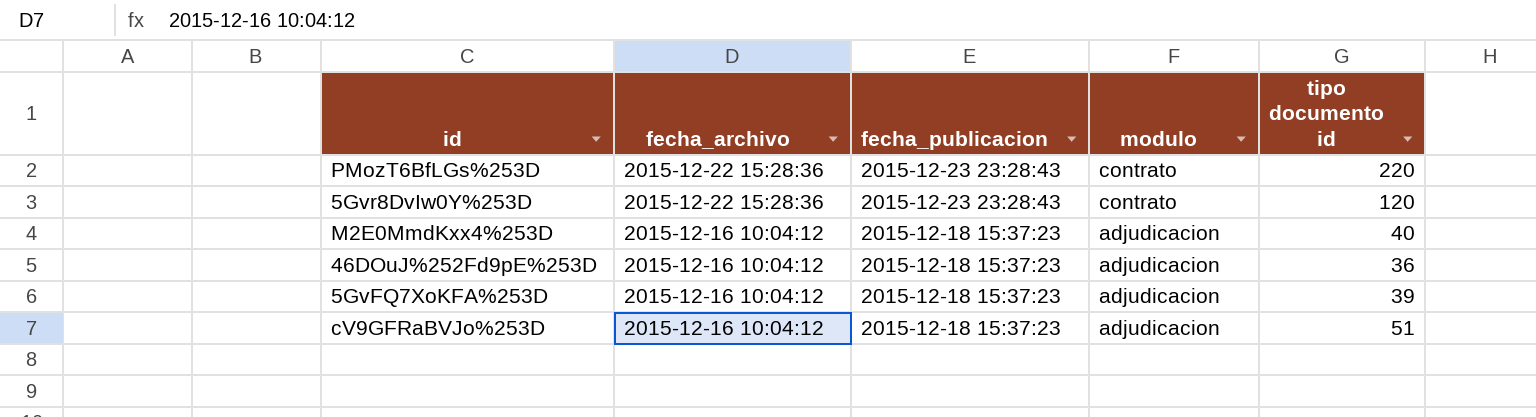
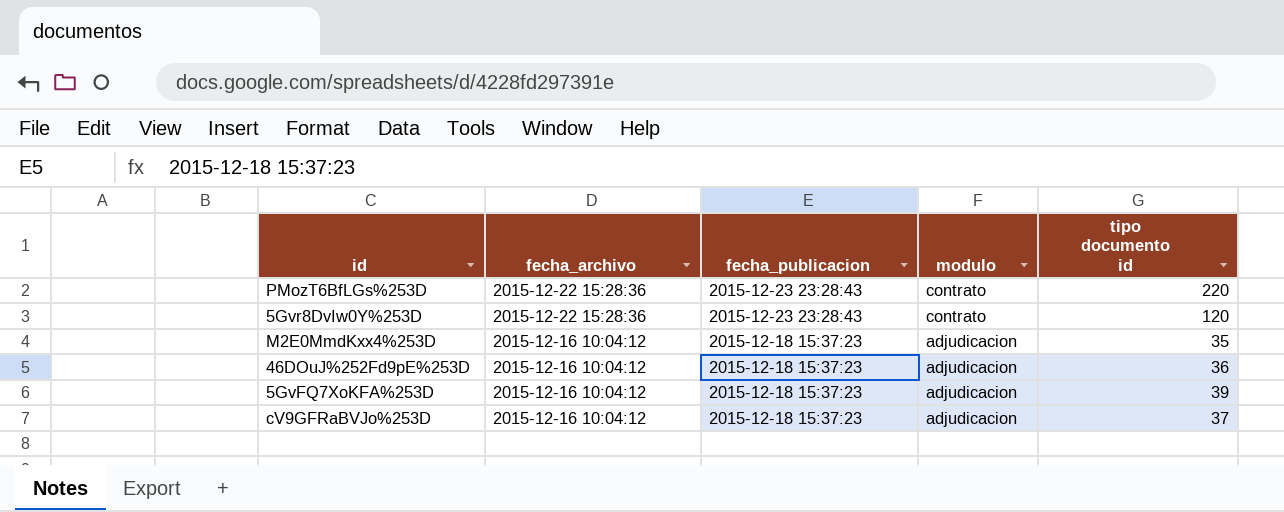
M2E0MmdKxx4%253D | tipo documento id: 40 -> 35
cV9GFRaBVJo%253D | tipo documento id: 51 -> 37

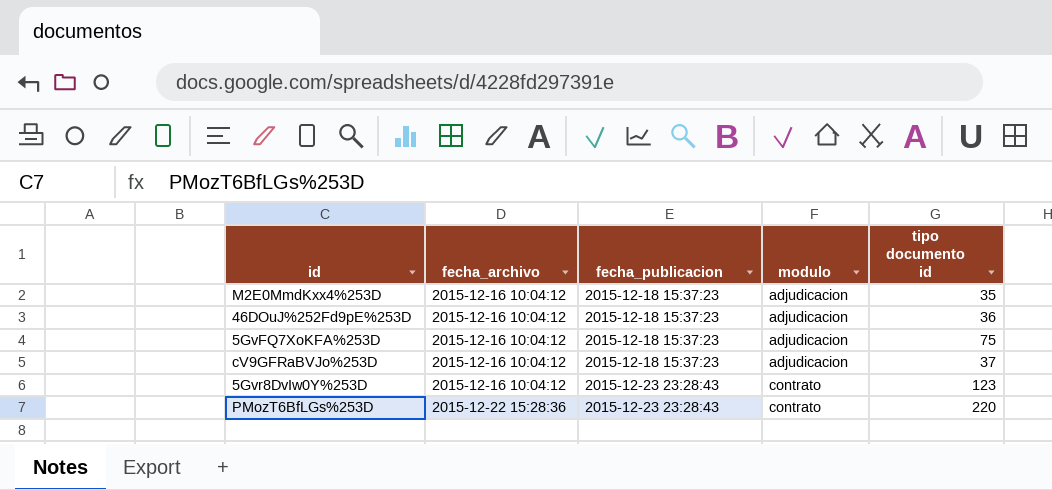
row order: fecha_archivo descending -> fecha_archivo ascending
5GvFQ7XoKFA%253D | tipo documento id: 39 -> 75
5Gvr8DvIw0Y%253D | fecha_archivo: 2015-12-22 15:28:36 -> 2015-12-16 10:04:12
5Gvr8DvIw0Y%253D | tipo documento id: 120 -> 123

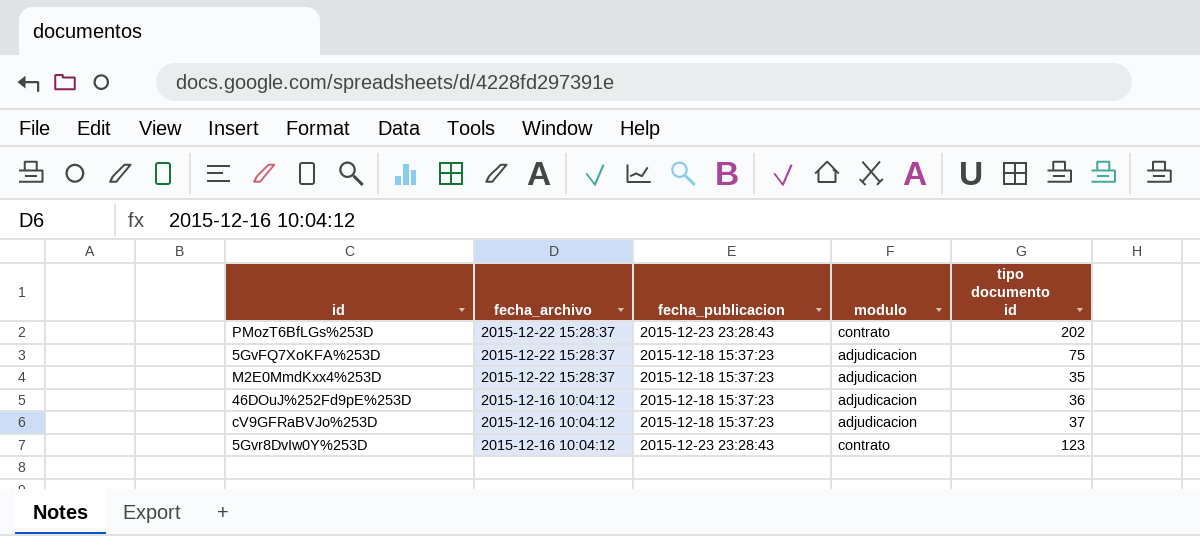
row order: fecha_archivo ascending -> fecha_archivo descending
PMozT6BfLGs%253D | fecha_archivo: 2015-12-22 15:28:36 -> 2015-12-22 15:28:37
PMozT6BfLGs%253D | tipo documento id: 220 -> 202
5GvFQ7XoKFA%253D | fecha_archivo: 2015-12-16 10:04:12 -> 2015-12-22 15:28:37
M2E0MmdKxx4%253D | fecha_archivo: 2015-12-16 10:04:12 -> 2015-12-22 15:28:37

